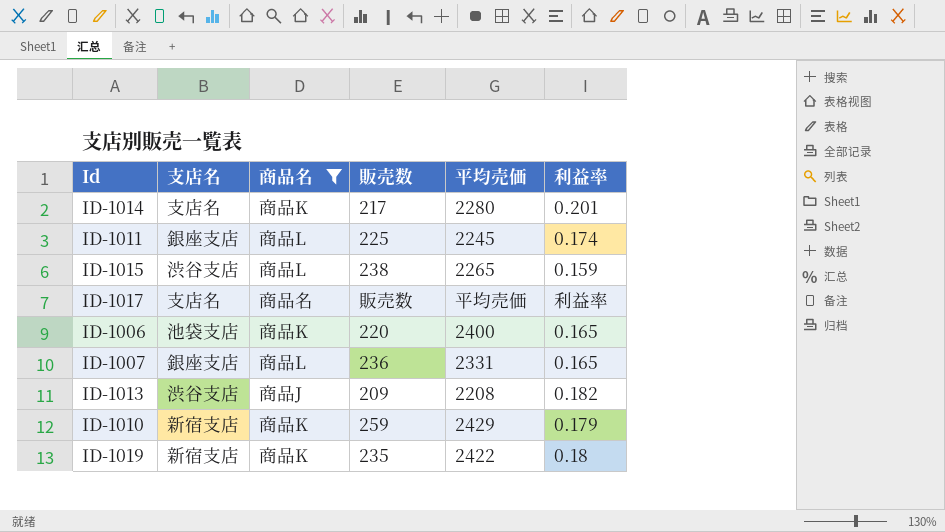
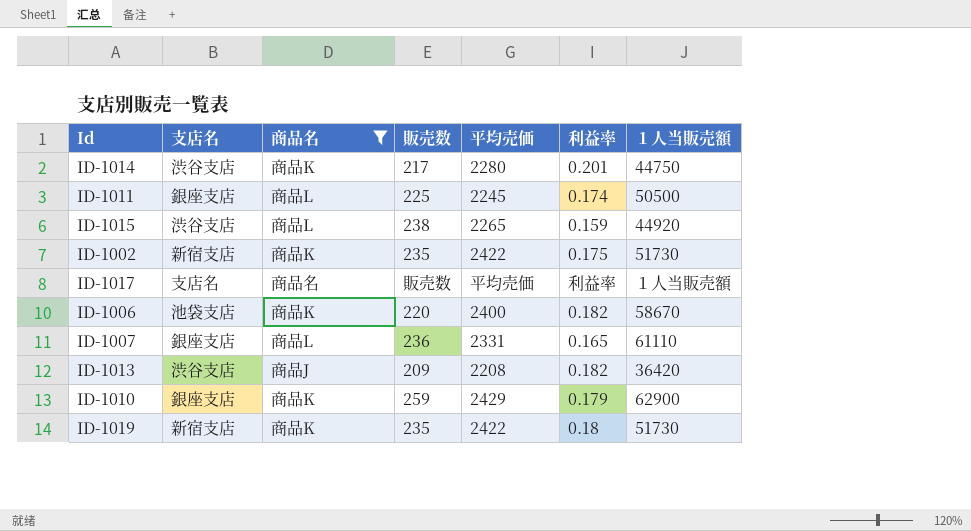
column １人当販売額 | position: none -> 7
ID-1014 | 支店名: 支店名 -> 渋谷支店
row ID-1002: none -> 新宿支店 | 商品K | 235 | 2422 | 0.175 | 51730
ID-1006 | 利益率: 0.165 -> 0.182
ID-1010 | 支店名: 新宿支店 -> 銀座支店

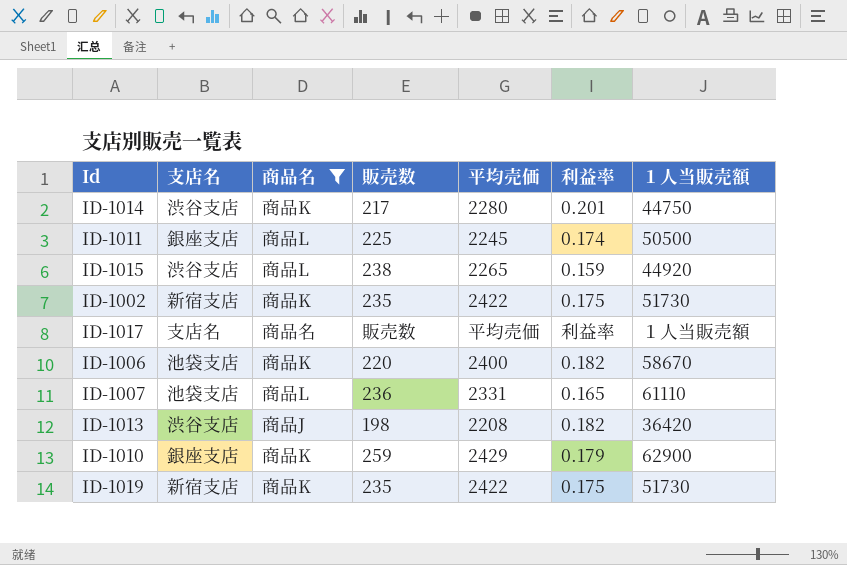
ID-1007 | 支店名: 銀座支店 -> 池袋支店
ID-1013 | 販売数: 209 -> 198
ID-1019 | 利益率: 0.18 -> 0.175

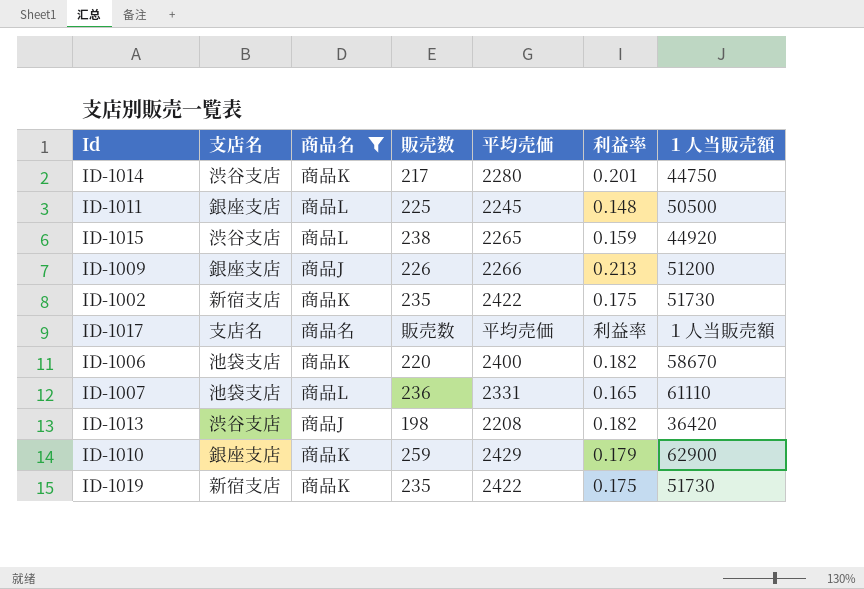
ID-1011 | 利益率: 0.174 -> 0.148
row ID-1009: none -> 銀座支店 | 商品J | 226 | 2266 | 0.213 | 51200

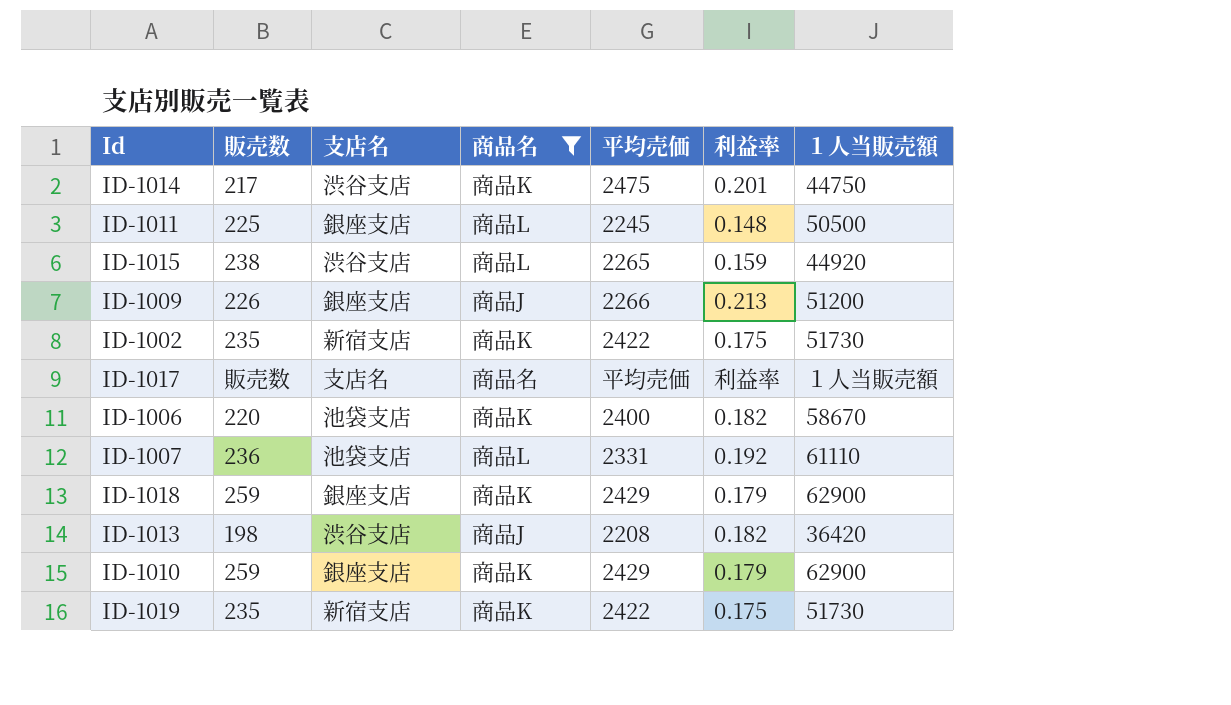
column 販売数 | position: 4 -> 2
ID-1014 | 平均売価: 2280 -> 2475
ID-1007 | 利益率: 0.165 -> 0.192
row ID-1018: none -> 259 | 銀座支店 | 商品K | 2429 | 0.179 | 62900

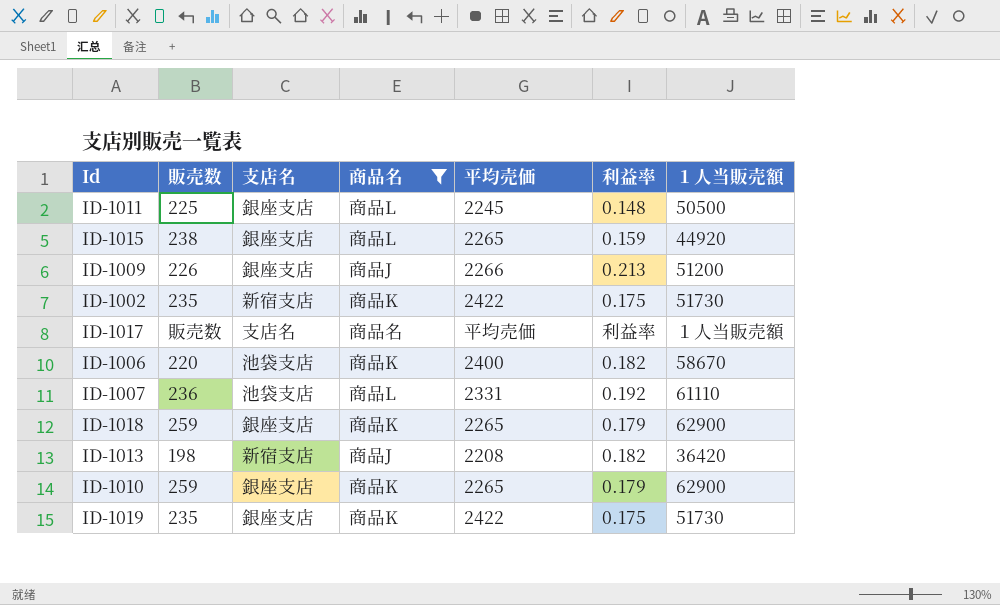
row ID-1014: 217 | 渋谷支店 | 商品K | 2475 | 0.201 | 44750 -> none
ID-1015 | 支店名: 渋谷支店 -> 銀座支店
ID-1018 | 平均売価: 2429 -> 2265
ID-1013 | 支店名: 渋谷支店 -> 新宿支店
ID-1010 | 平均売価: 2429 -> 2265
ID-1019 | 支店名: 新宿支店 -> 銀座支店

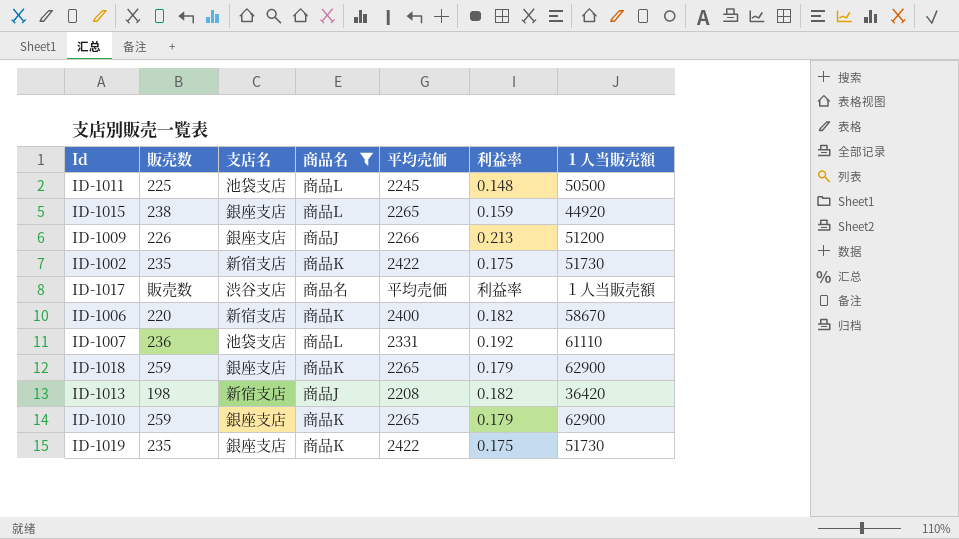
ID-1011 | 支店名: 銀座支店 -> 池袋支店
ID-1017 | 支店名: 支店名 -> 渋谷支店
ID-1006 | 支店名: 池袋支店 -> 新宿支店

